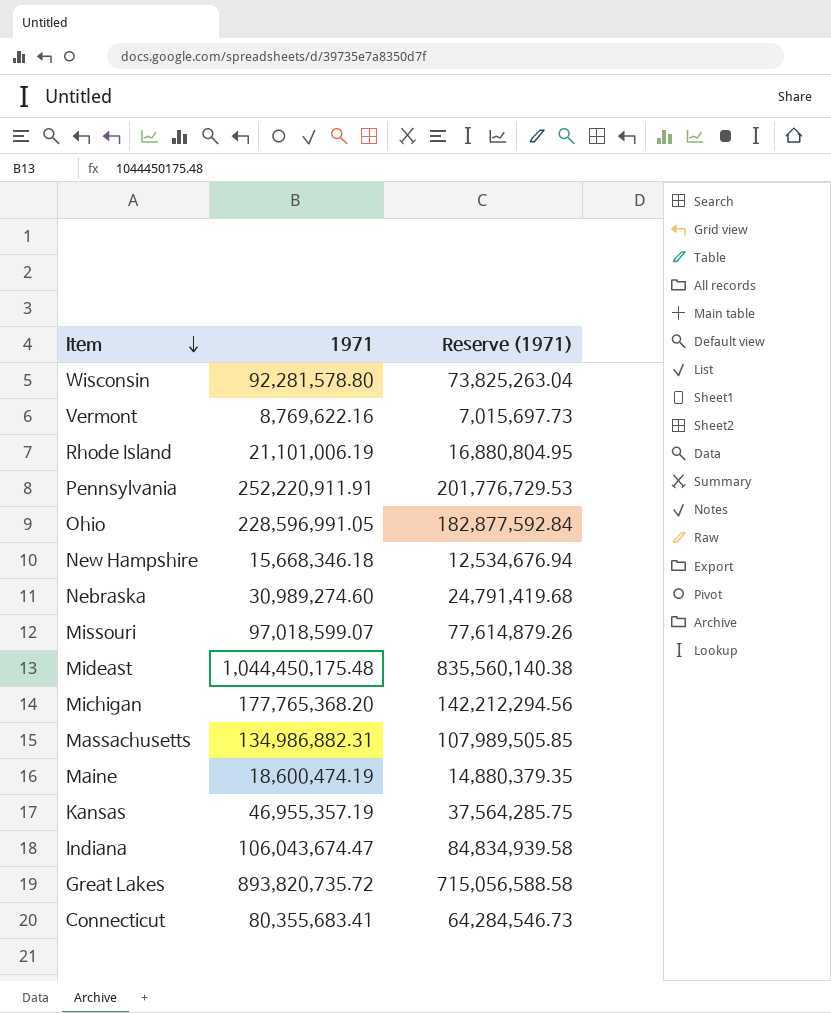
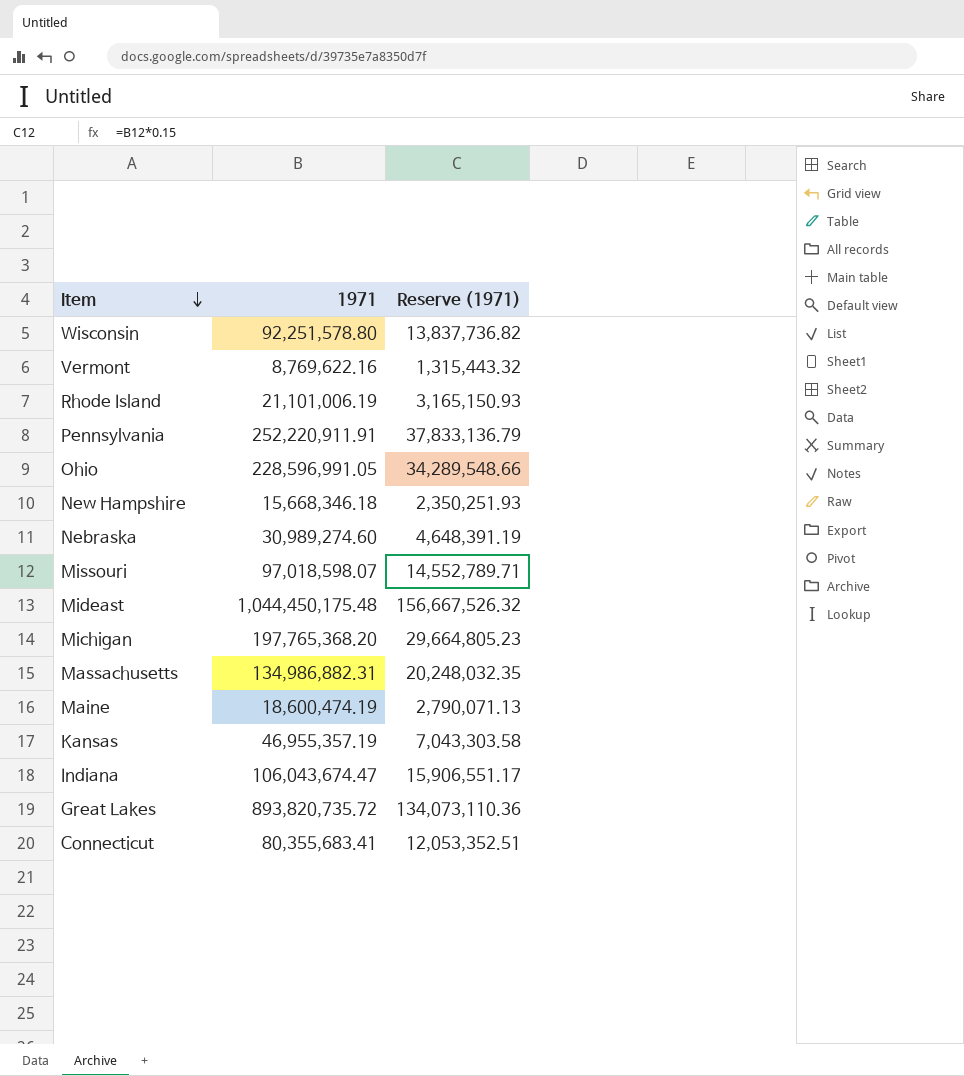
column Reserve (1971) | formula: [1971] * 0.8 -> [1971] * 0.15
Wisconsin | 1971: 92,281,578.80 -> 92,251,578.80
Missouri | 1971: 97,018,599.07 -> 97,018,598.07
Michigan | 1971: 177,765,368.20 -> 197,765,368.20

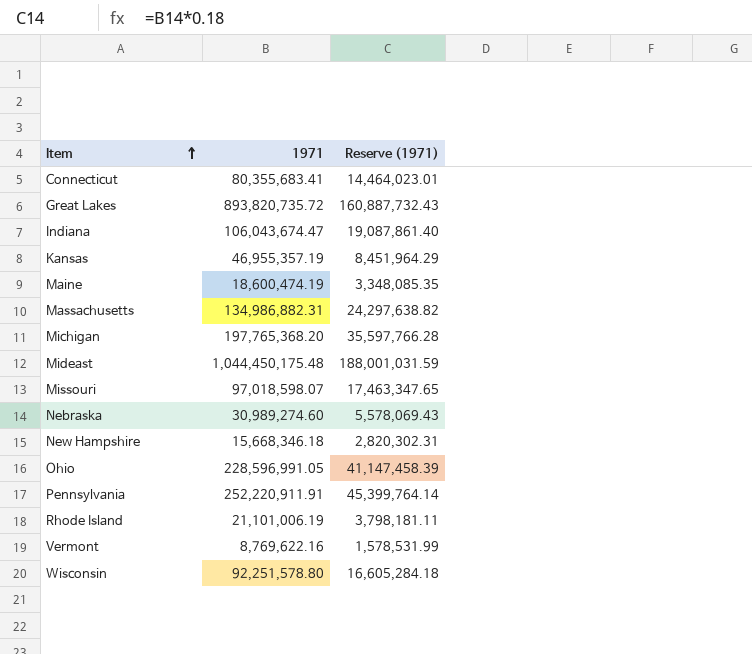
row order: Item descending -> Item ascending
column Reserve (1971) | formula: [1971] * 0.15 -> [1971] * 0.18

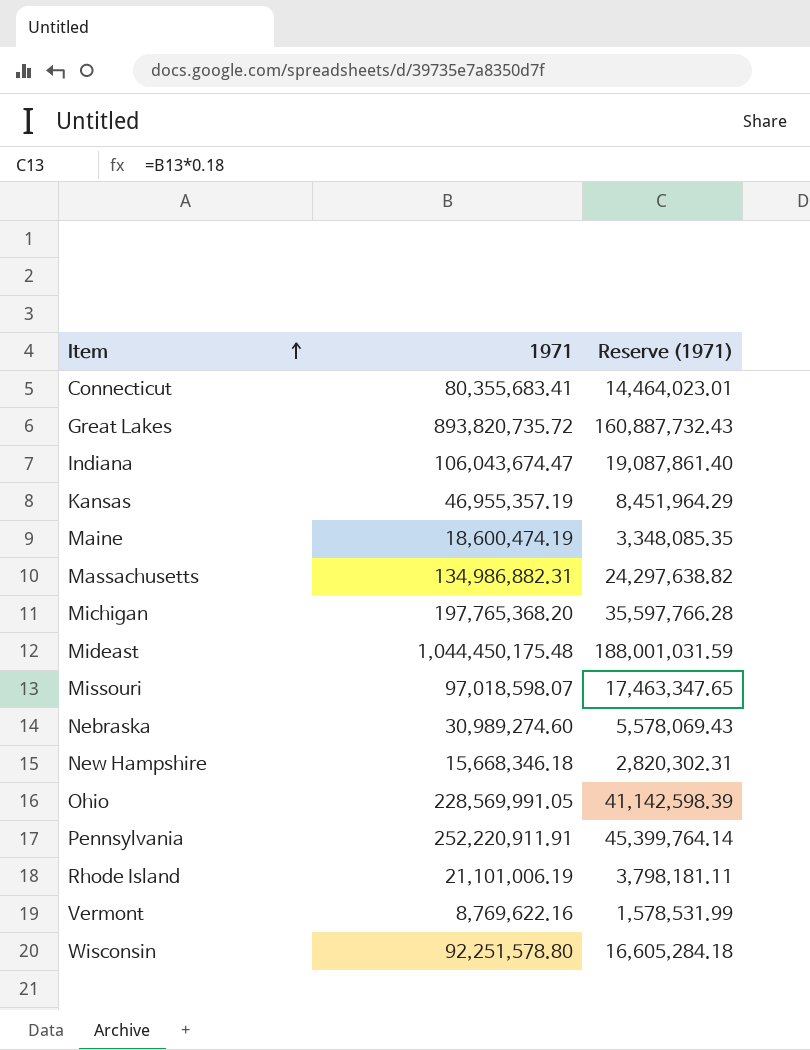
Ohio | 1971: 228,596,991.05 -> 228,569,991.05
Ohio | Reserve (1971): 41,147,458.39 -> 41,142,598.39

